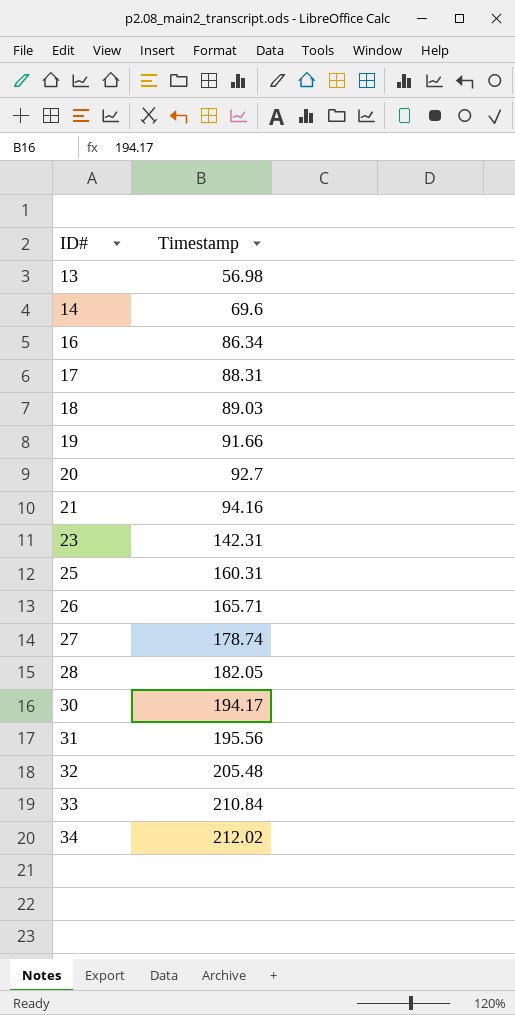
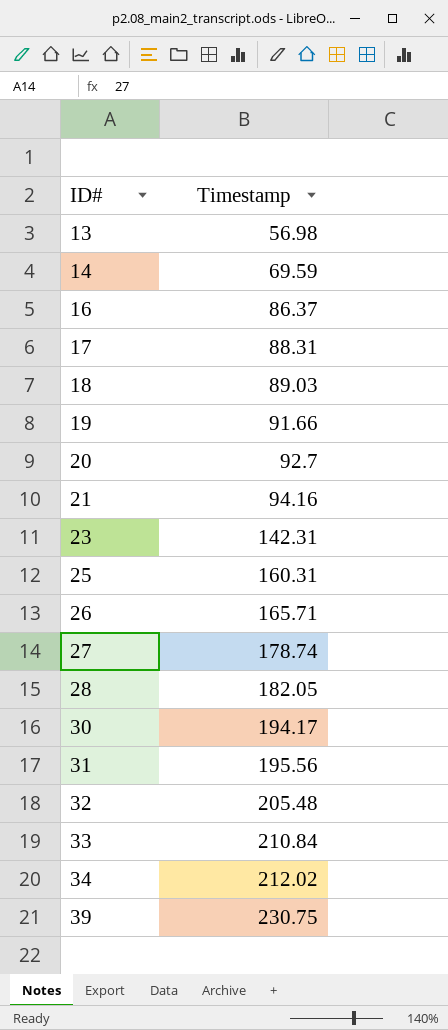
14 | Timestamp: 69.6 -> 69.59
16 | Timestamp: 86.34 -> 86.37
row 39: none -> 230.75

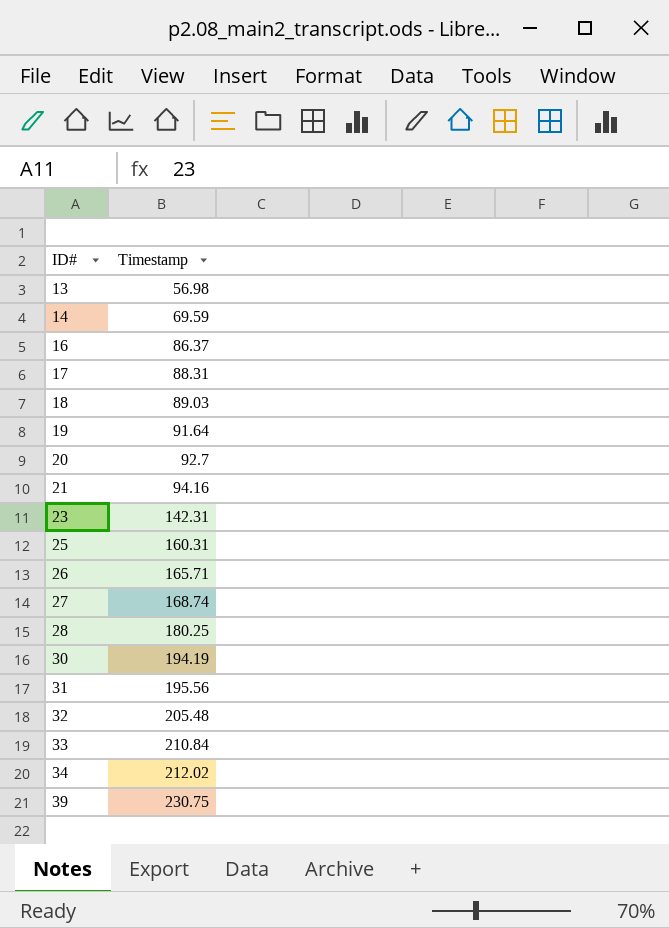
19 | Timestamp: 91.66 -> 91.64
27 | Timestamp: 178.74 -> 168.74
28 | Timestamp: 182.05 -> 180.25
30 | Timestamp: 194.17 -> 194.19

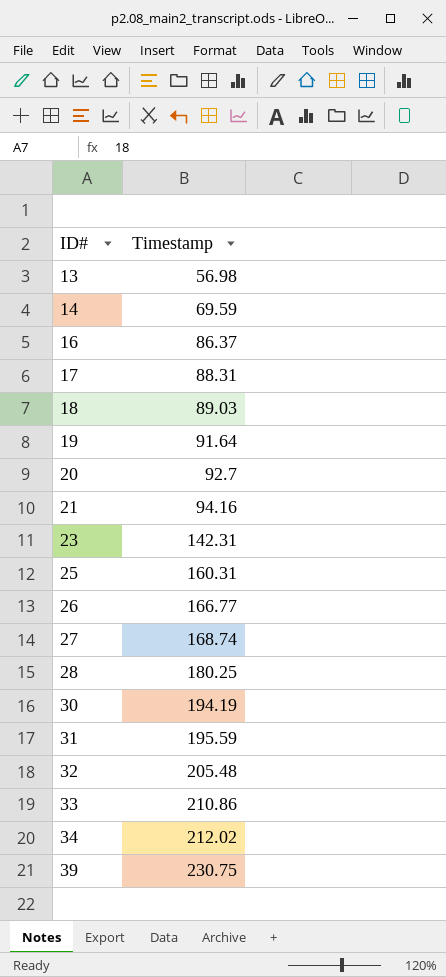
26 | Timestamp: 165.71 -> 166.77
31 | Timestamp: 195.56 -> 195.59
33 | Timestamp: 210.84 -> 210.86

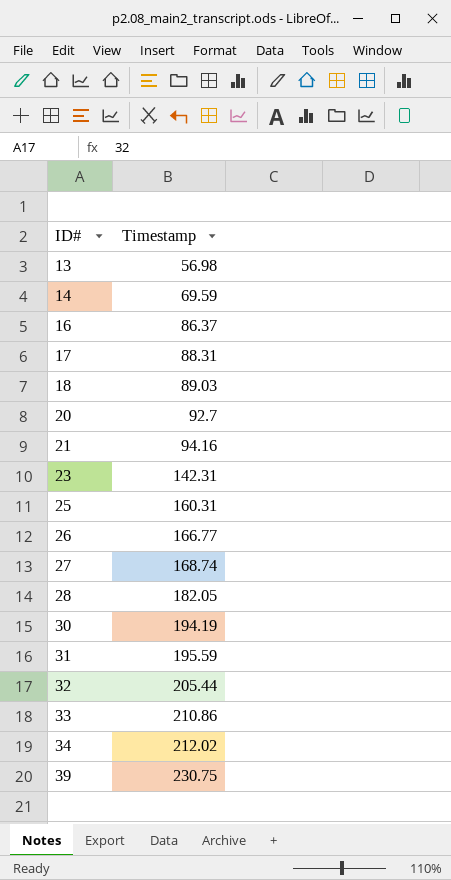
row 19: 91.64 -> none
28 | Timestamp: 180.25 -> 182.05
32 | Timestamp: 205.48 -> 205.44

